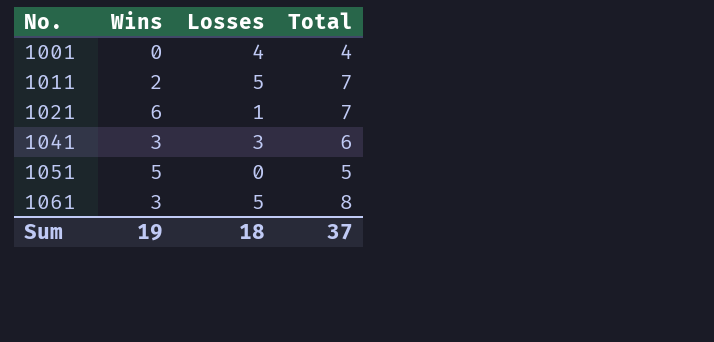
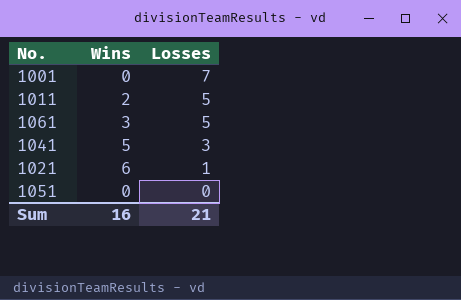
row order: No. ascending -> Losses descending
column Total | formula: [Wins] + [Losses] -> none
1001 | Losses: 4 -> 7
1041 | Wins: 3 -> 5
1051 | Wins: 5 -> 0
Sum | Wins: 19 -> 16
Sum | Losses: 18 -> 21

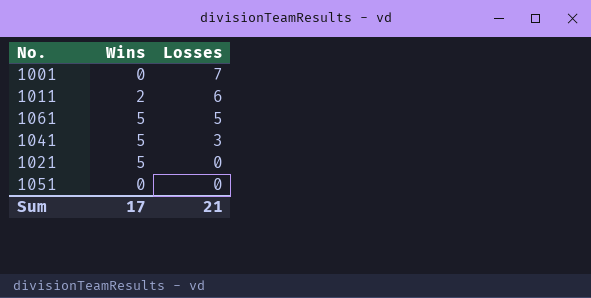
1011 | Losses: 5 -> 6
1061 | Wins: 3 -> 5
1021 | Wins: 6 -> 5
1021 | Losses: 1 -> 0
Sum | Wins: 16 -> 17

